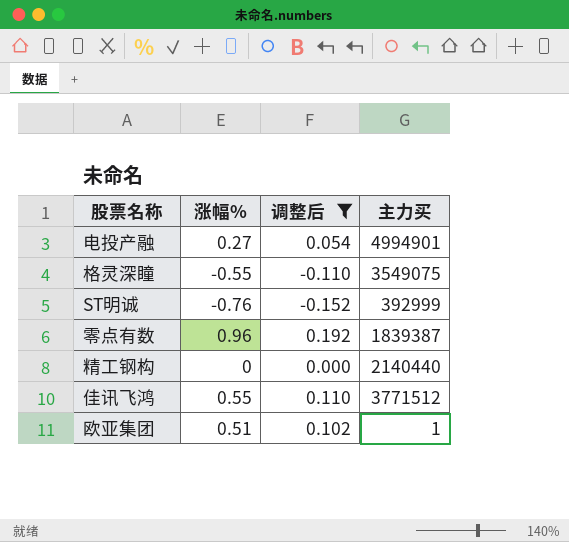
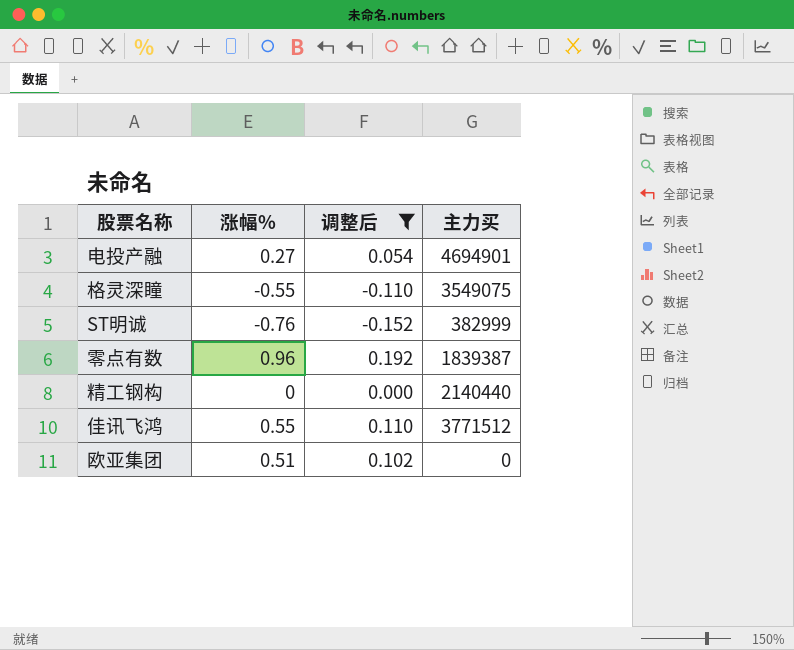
电投产融 | 主力买: 4994901 -> 4694901
ST明诚 | 主力买: 392999 -> 382999
欧亚集团 | 主力买: 1 -> 0

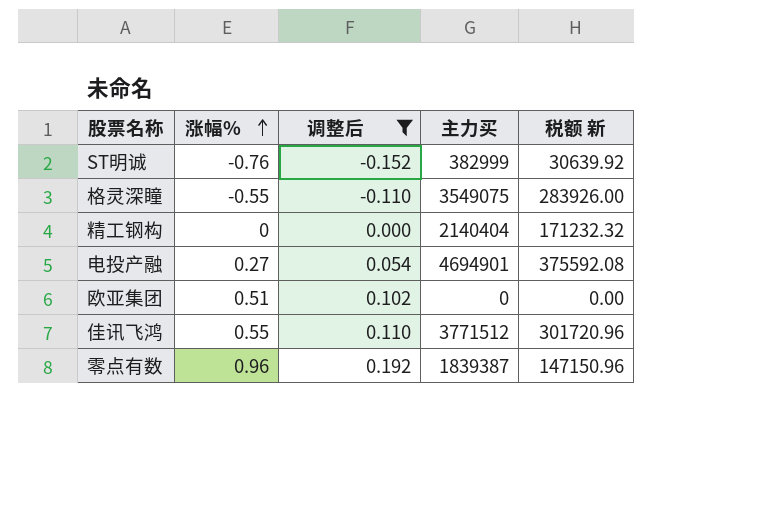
row order: none -> 涨幅% ascending
column 税额 新 | formula: none -> [主力买] * 0.08
精工钢构 | 主力买: 2140440 -> 2140404

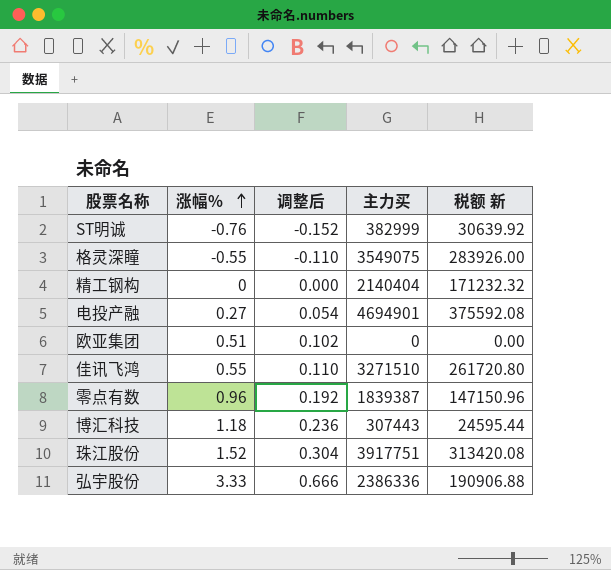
filter: 调整后 <= 0.192 -> none
佳讯飞鸿 | 主力买: 3771512 -> 3271510
佳讯飞鸿 | 税额 新: 301720.96 -> 261720.80

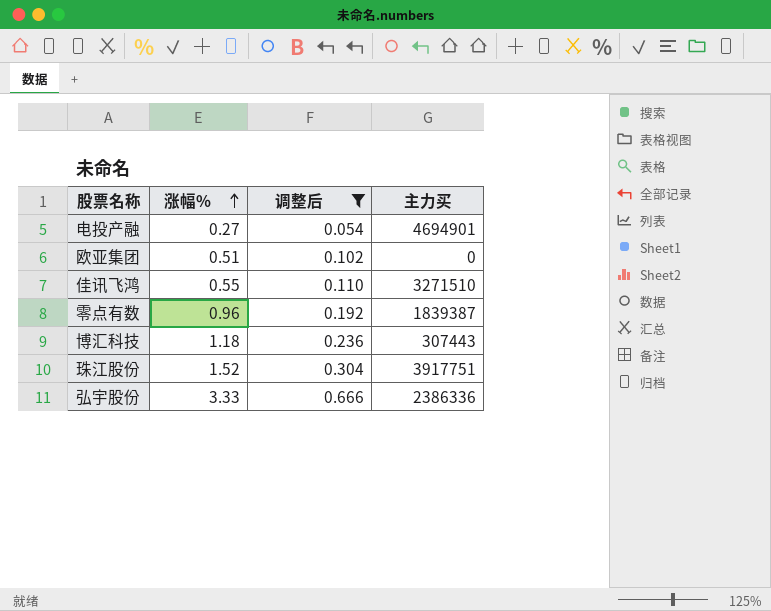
filter: none -> 调整后 >= 0.054
column 税额 新 | formula: [主力买] * 0.08 -> none

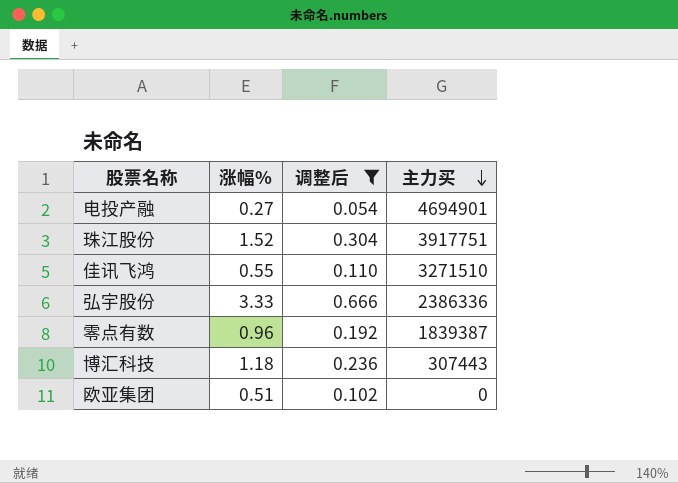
row order: 涨幅% ascending -> 主力买 descending

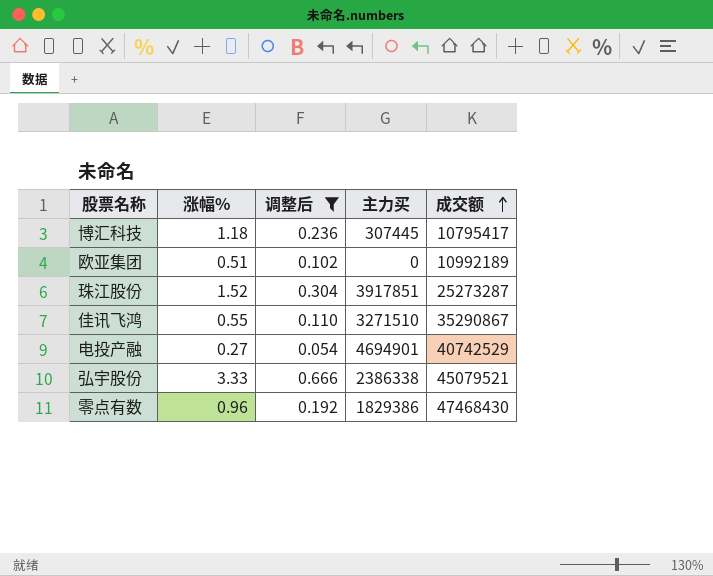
row order: 主力买 descending -> 成交额 ascending
column 成交额 | position: none -> 5
博汇科技 | 主力买: 307443 -> 307445
珠江股份 | 主力买: 3917751 -> 3917851
弘宇股份 | 主力买: 2386336 -> 2386338
零点有数 | 主力买: 1839387 -> 1829386

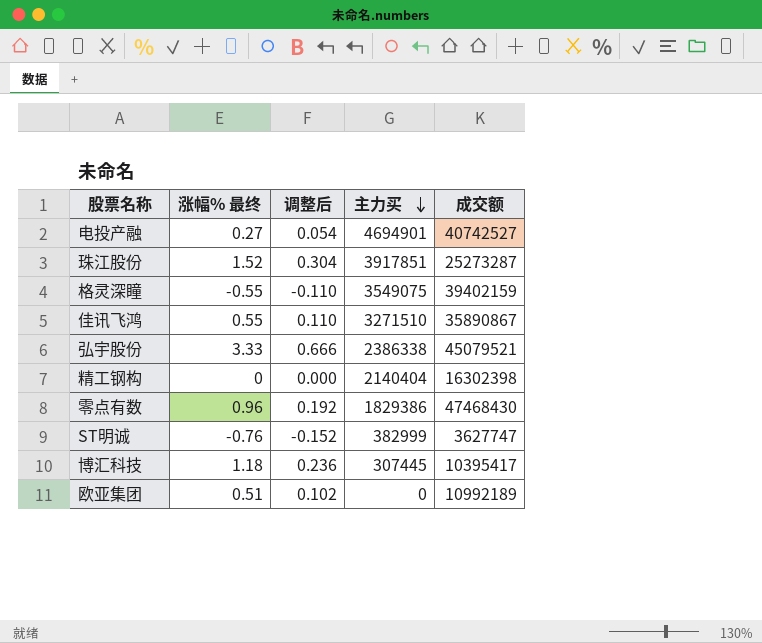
filter: 调整后 >= 0.054 -> none
row order: 成交额 ascending -> 主力买 descending
column name: 涨幅% -> 涨幅% 最终
电投产融 | 成交额: 40742529 -> 40742527
佳讯飞鸿 | 成交额: 35290867 -> 35890867
博汇科技 | 成交额: 10795417 -> 10395417

